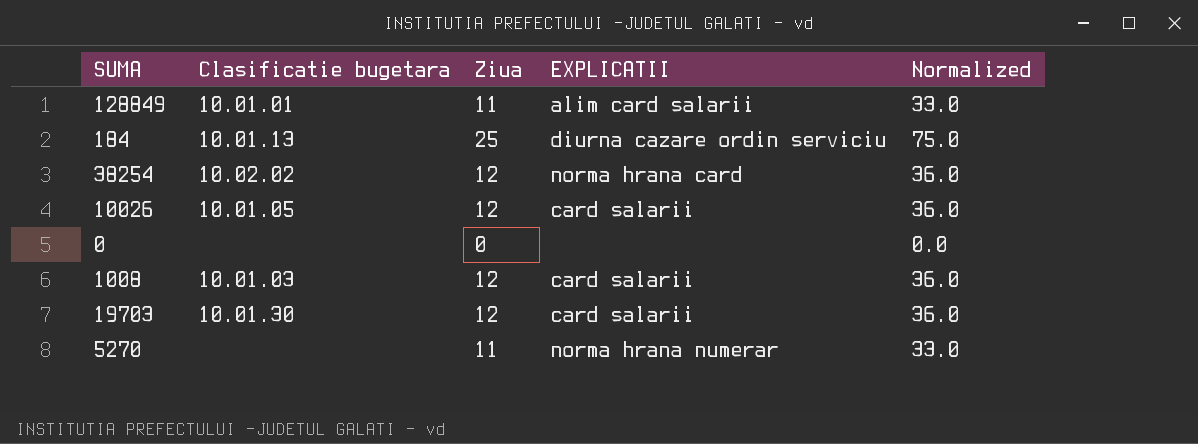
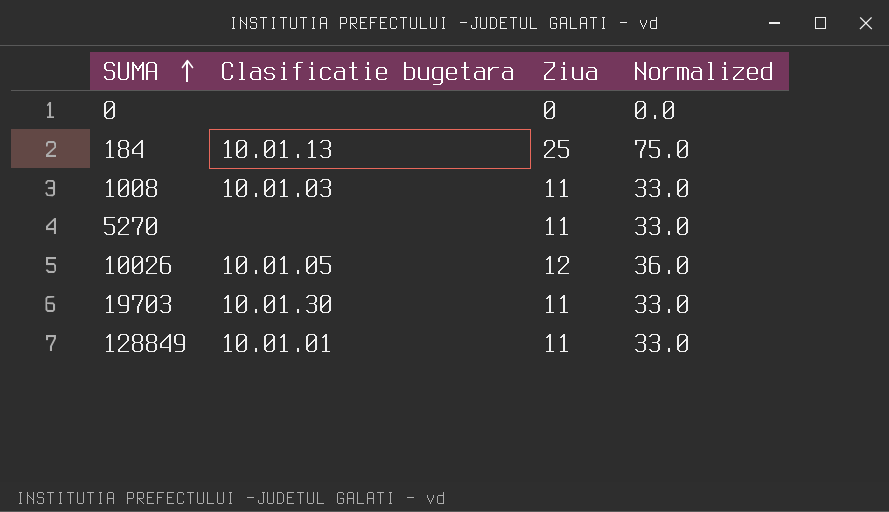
row order: none -> SUMA ascending
column EXPLICATII | position: 4 -> none
row 38254: 10.02.02 | 12 | norma hrana card | 36.0 -> none
1008 | Ziua: 12 -> 11
1008 | Normalized: 36.0 -> 33.0
19703 | Ziua: 12 -> 11
19703 | Normalized: 36.0 -> 33.0

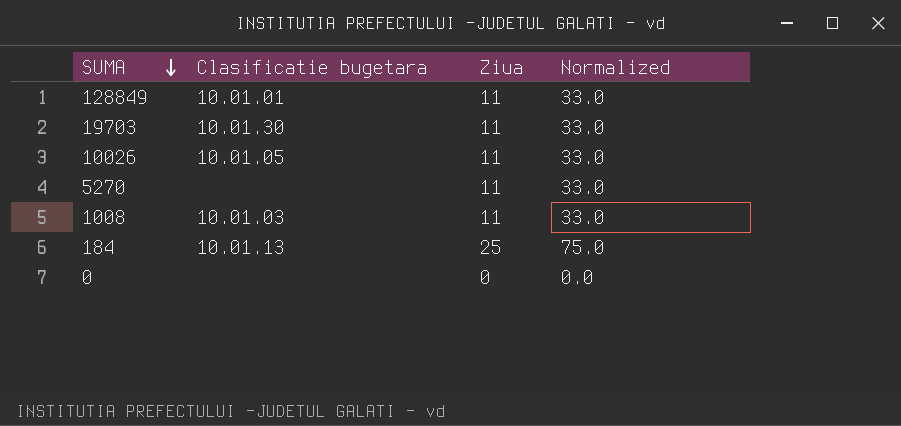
row order: SUMA ascending -> SUMA descending
10026 | Ziua: 12 -> 11
10026 | Normalized: 36.0 -> 33.0

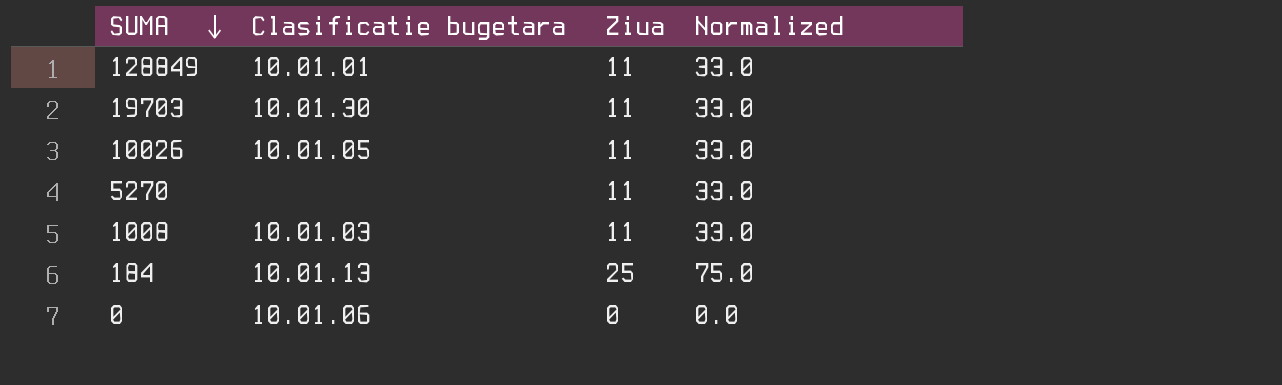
0 | Clasificatie bugetara: none -> 10.01.06

